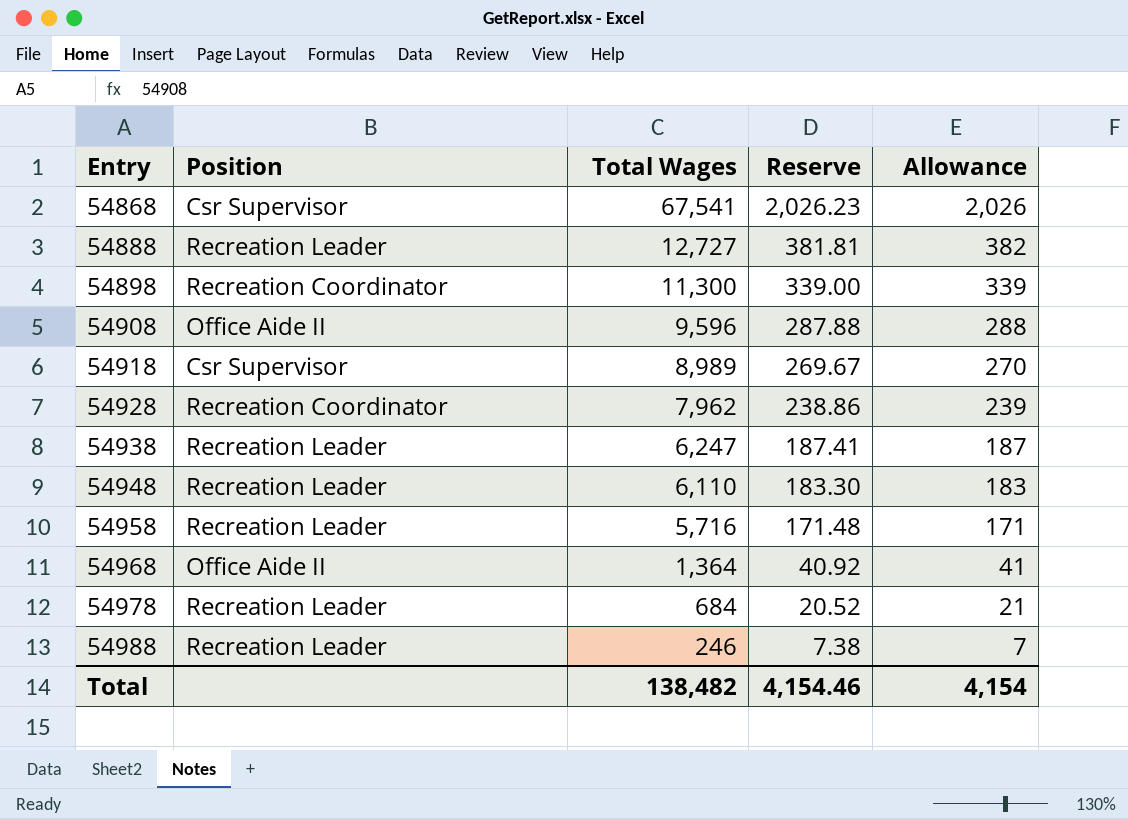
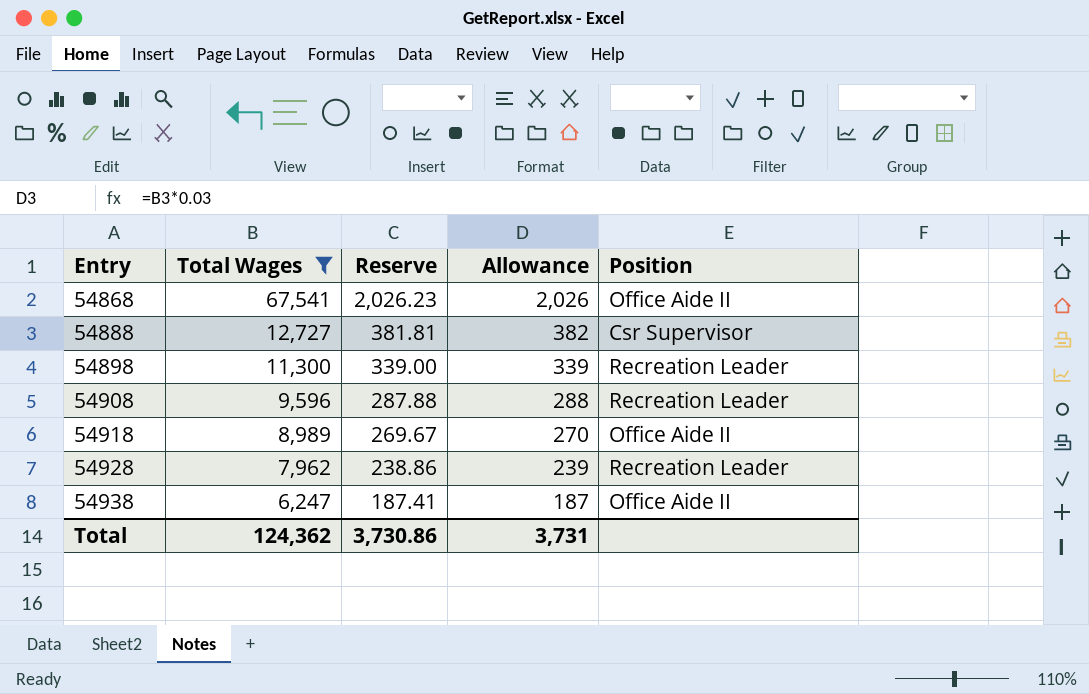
filter: none -> Total Wages >= 6,247
column Position | position: 2 -> 5
54868 | Position: Csr Supervisor -> Office Aide II
54888 | Position: Recreation Leader -> Csr Supervisor
54898 | Position: Recreation Coordinator -> Recreation Leader
54908 | Position: Office Aide II -> Recreation Leader
54918 | Position: Csr Supervisor -> Office Aide II
54928 | Position: Recreation Coordinator -> Recreation Leader
54938 | Position: Recreation Leader -> Office Aide II
Total | Total Wages: 138,482 -> 124,362
Total | Reserve: 4,154.46 -> 3,730.86
Total | Allowance: 4,154 -> 3,731

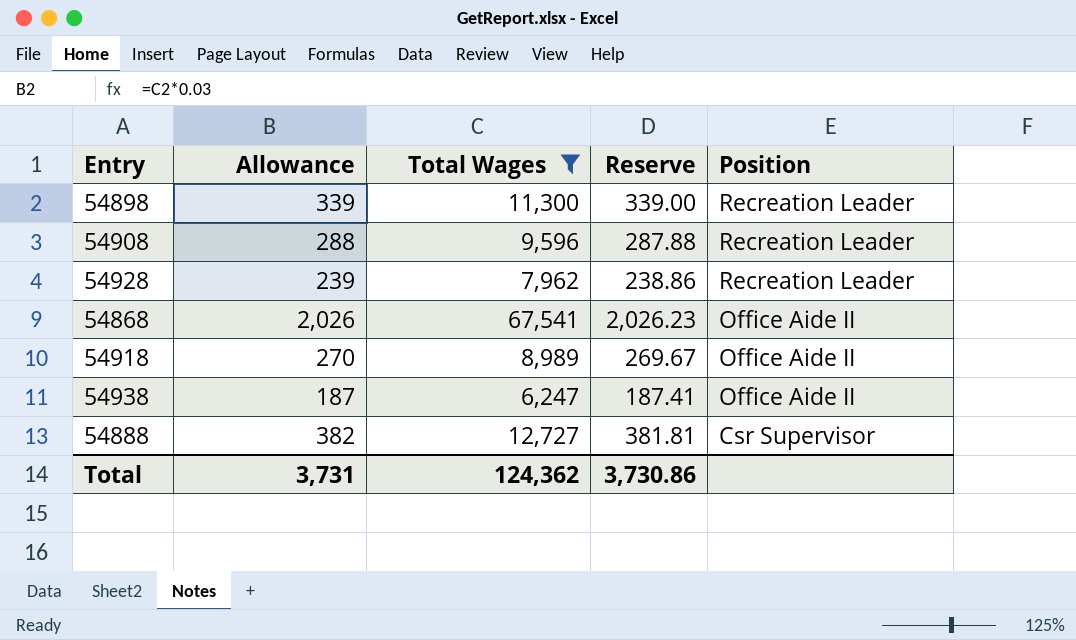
row order: Entry ascending -> Position descending
column Allowance | position: 4 -> 2

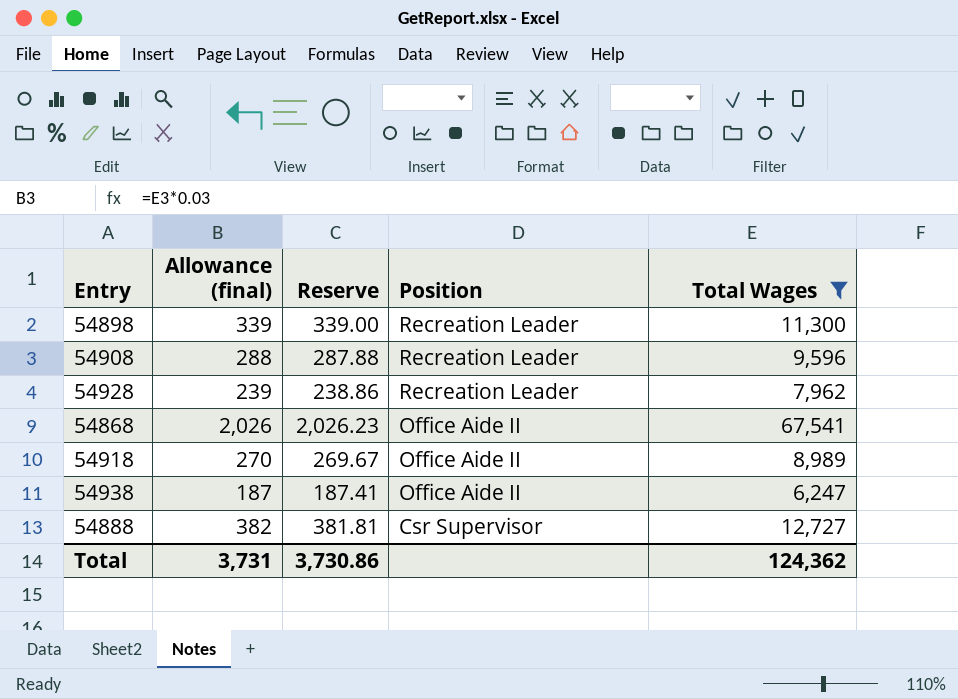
column name: Allowance -> Allowance (final)
column Total Wages | position: 3 -> 5

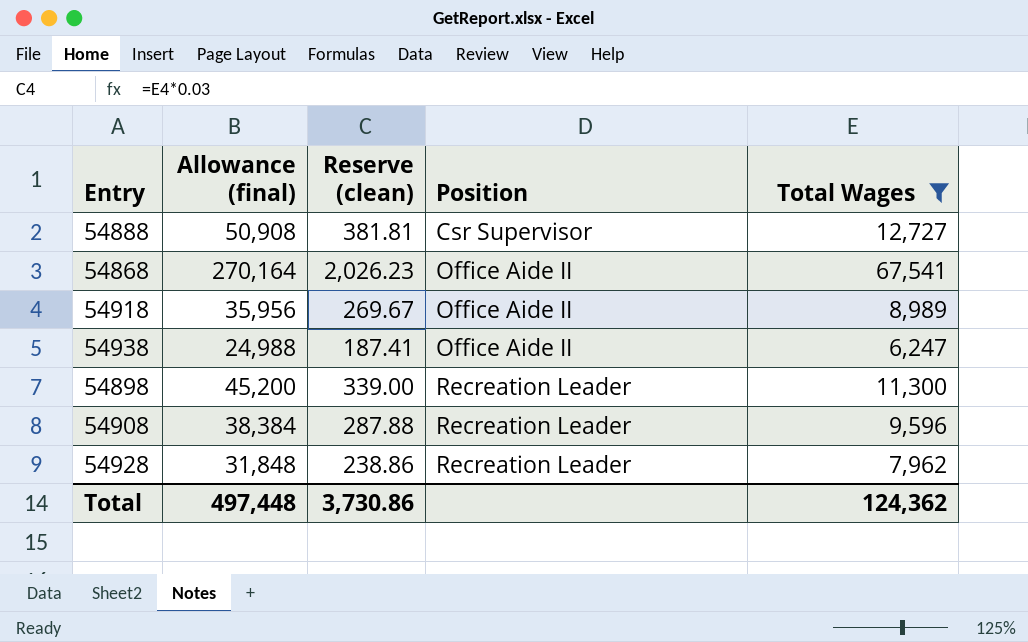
row order: Position descending -> Position ascending
column Allowance (final) | formula: [Total Wages] * 0.03 -> [Total Wages] * 4
column name: Reserve -> Reserve (clean)
Total | Allowance (final): 3,731 -> 497,448

